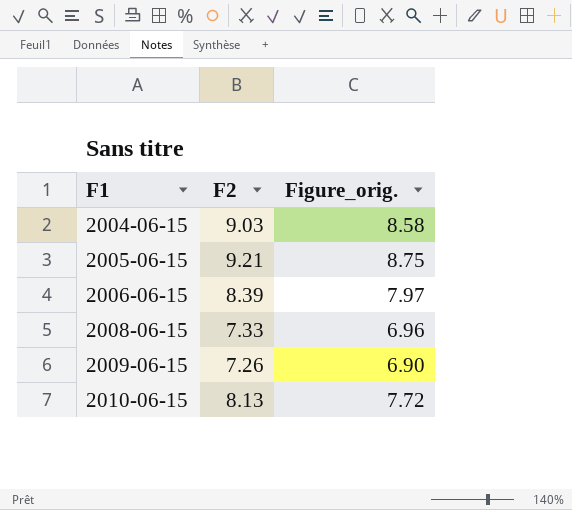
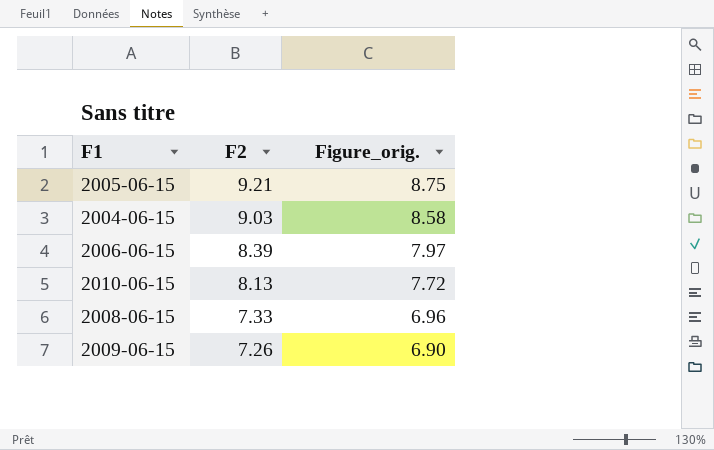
row order: F1 ascending -> F2 descending

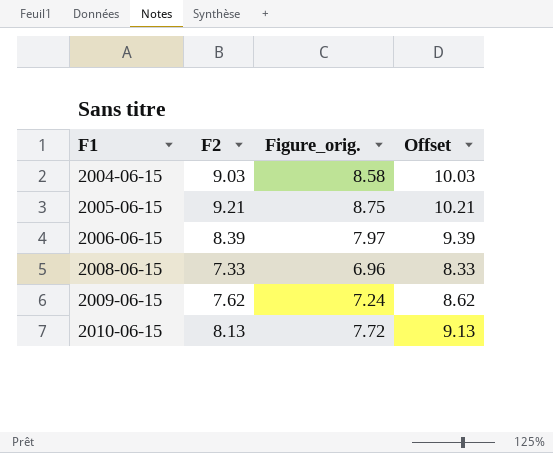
row order: F2 descending -> F1 ascending
column Offset | formula: none -> [F2] + 1
2009-06-15 | F2: 7.26 -> 7.62
2009-06-15 | Figure_orig.: 6.90 -> 7.24

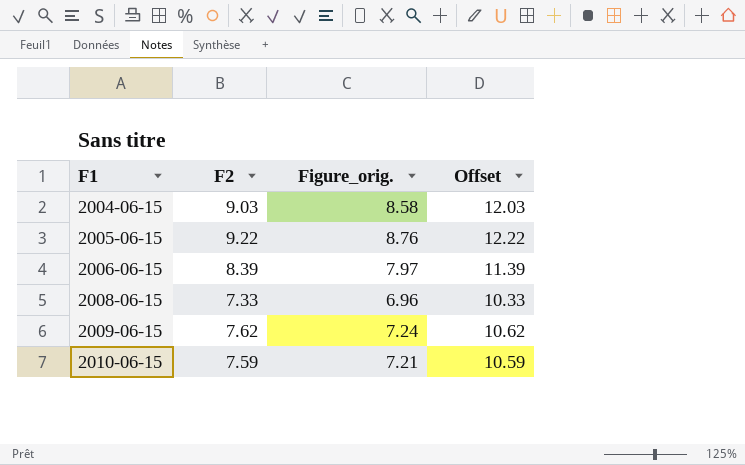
column Offset | formula: [F2] + 1 -> [F2] + 3
2005-06-15 | F2: 9.21 -> 9.22
2005-06-15 | Figure_orig.: 8.75 -> 8.76
2010-06-15 | F2: 8.13 -> 7.59
2010-06-15 | Figure_orig.: 7.72 -> 7.21

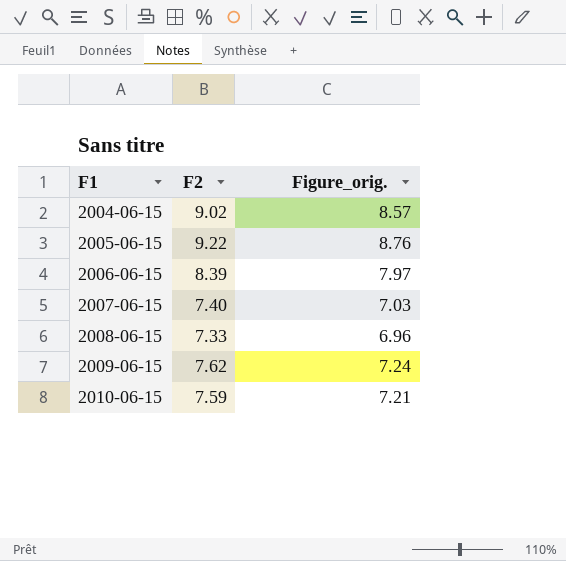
column Offset | formula: [F2] + 3 -> none
2004-06-15 | F2: 9.03 -> 9.02
2004-06-15 | Figure_orig.: 8.58 -> 8.57
row 2007-06-15: none -> 7.40 | 7.03

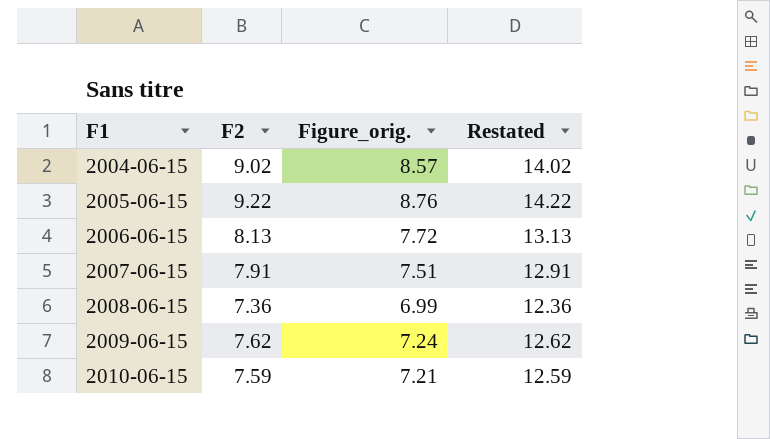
column Restated | formula: none -> [F2] + 5
2006-06-15 | F2: 8.39 -> 8.13
2006-06-15 | Figure_orig.: 7.97 -> 7.72
2007-06-15 | F2: 7.40 -> 7.91
2007-06-15 | Figure_orig.: 7.03 -> 7.51
2008-06-15 | F2: 7.33 -> 7.36
2008-06-15 | Figure_orig.: 6.96 -> 6.99

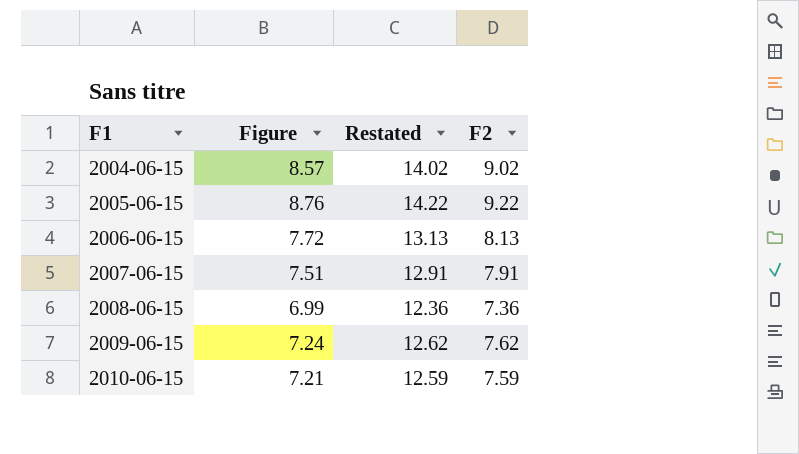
column name: Figure_orig. -> Figure
column F2 | position: 2 -> 4

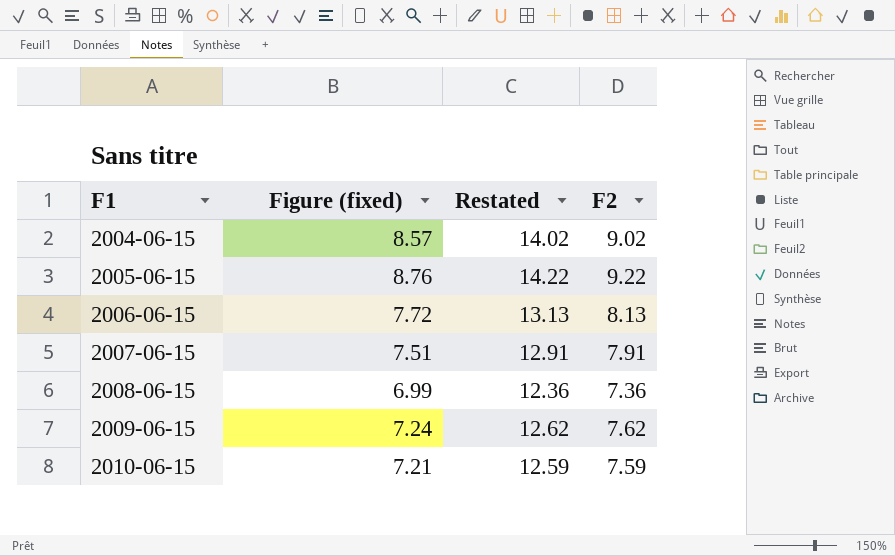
column name: Figure -> Figure (fixed)

